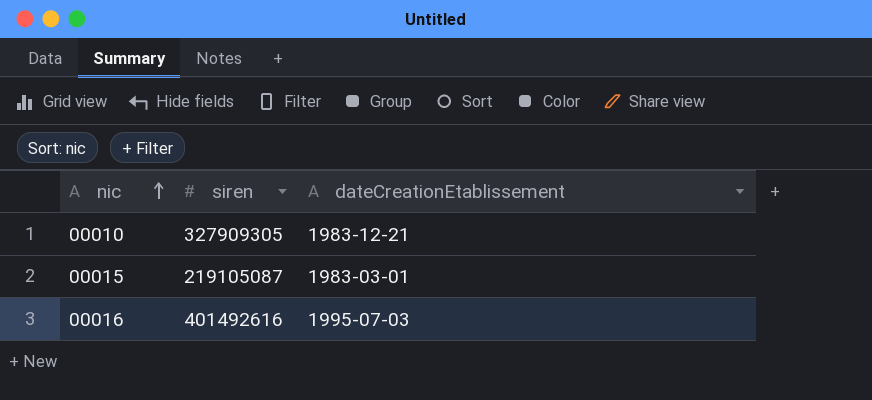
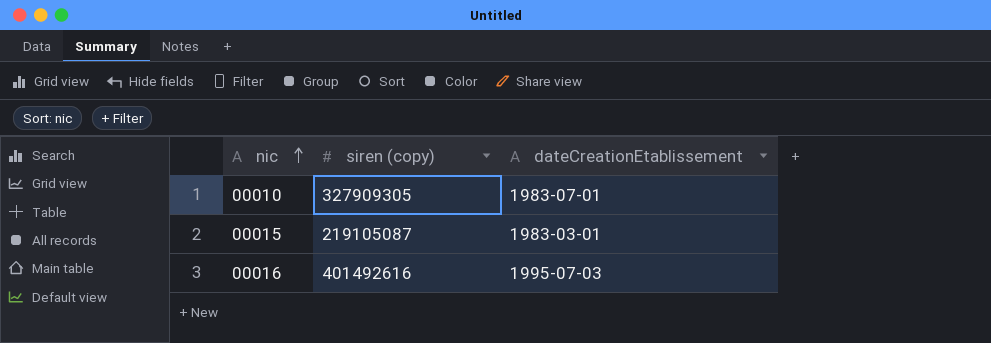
column name: siren -> siren (copy)
00010 | dateCreationEtablissement: 1983-12-21 -> 1983-07-01

